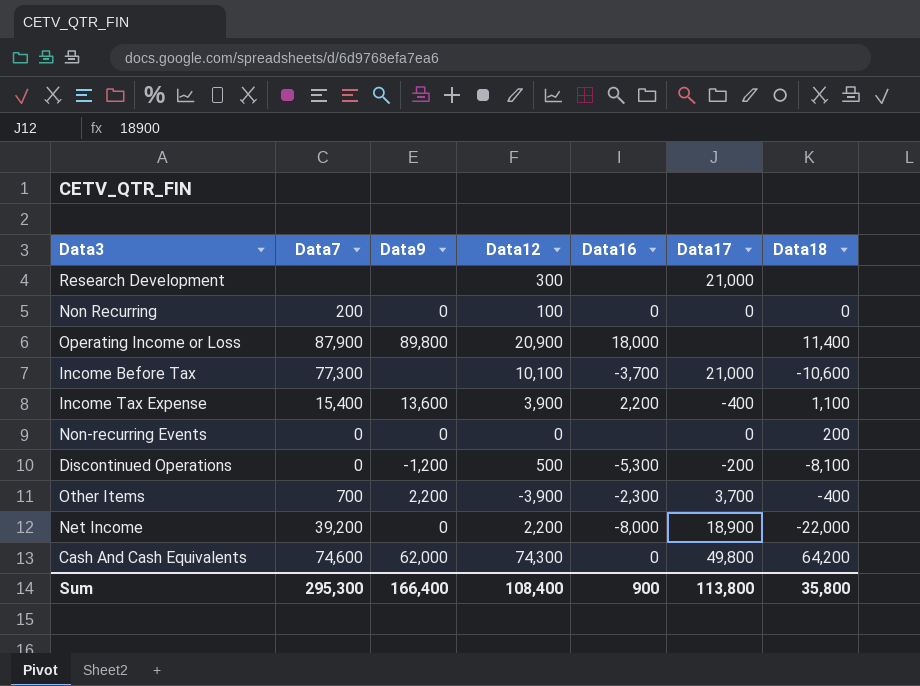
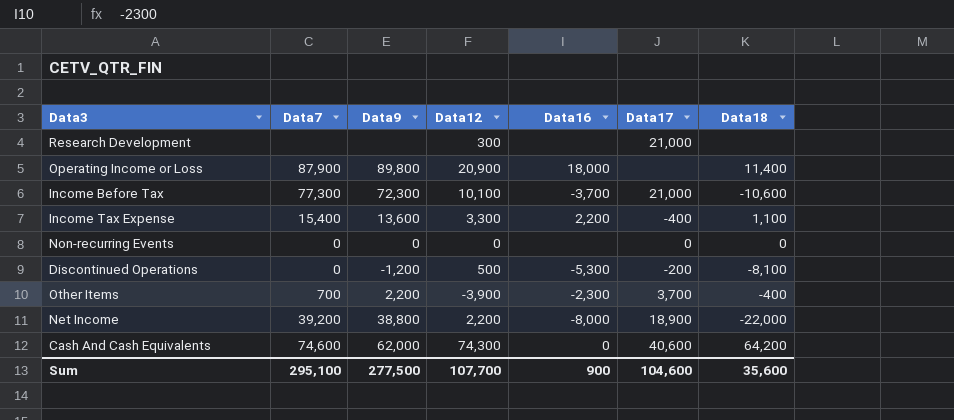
row Non Recurring: 200 | 0 | 100 | 0 | 0 | 0 -> none
Income Before Tax | Data9: none -> 72,300
Income Tax Expense | Data12: 3,900 -> 3,300
Non-recurring Events | Data18: 200 -> 0
Net Income | Data9: 0 -> 38,800
Cash And Cash Equivalents | Data17: 49,800 -> 40,600
Sum | Data7: 295,300 -> 295,100
Sum | Data9: 166,400 -> 277,500
Sum | Data12: 108,400 -> 107,700
Sum | Data17: 113,800 -> 104,600
Sum | Data18: 35,800 -> 35,600

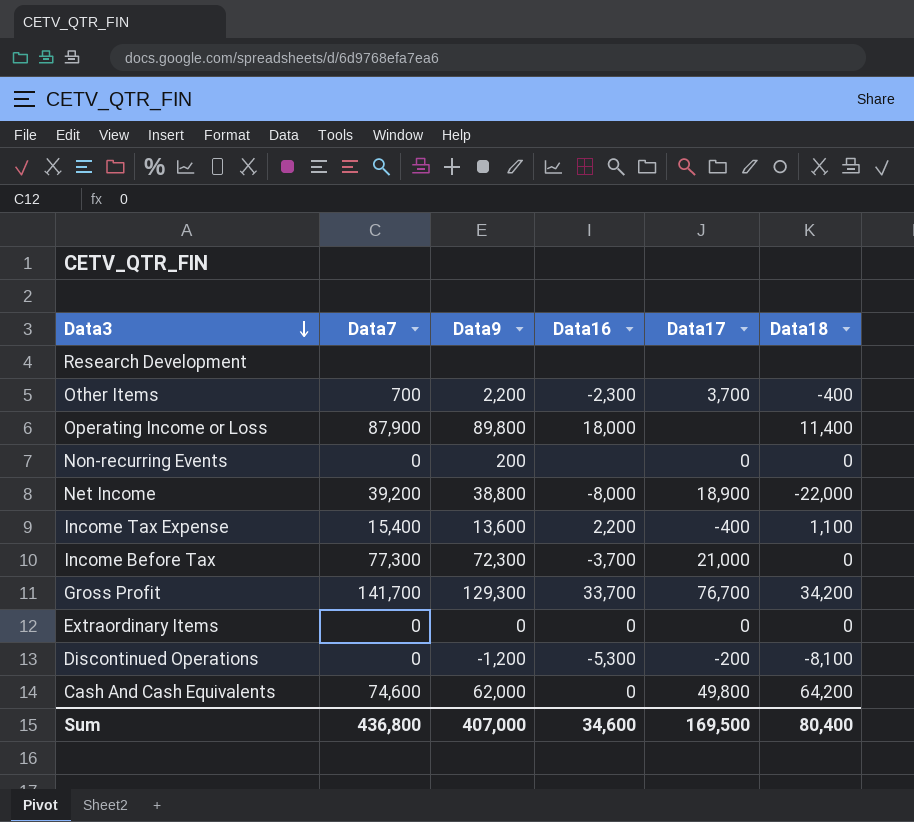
row order: none -> Data3 descending
column Data12 | position: 4 -> none
Research Development | Data17: 21,000 -> none
Non-recurring Events | Data9: 0 -> 200
Income Before Tax | Data18: -10,600 -> 0
row Gross Profit: none -> 141,700 | 129,300 | 33,700 | 76,700 | 34,200
row Extraordinary Items: none -> 0 | 0 | 0 | 0 | 0
Cash And Cash Equivalents | Data17: 40,600 -> 49,800
Sum | Data7: 295,100 -> 436,800
Sum | Data9: 277,500 -> 407,000
Sum | Data16: 900 -> 34,600
Sum | Data17: 104,600 -> 169,500
Sum | Data18: 35,600 -> 80,400

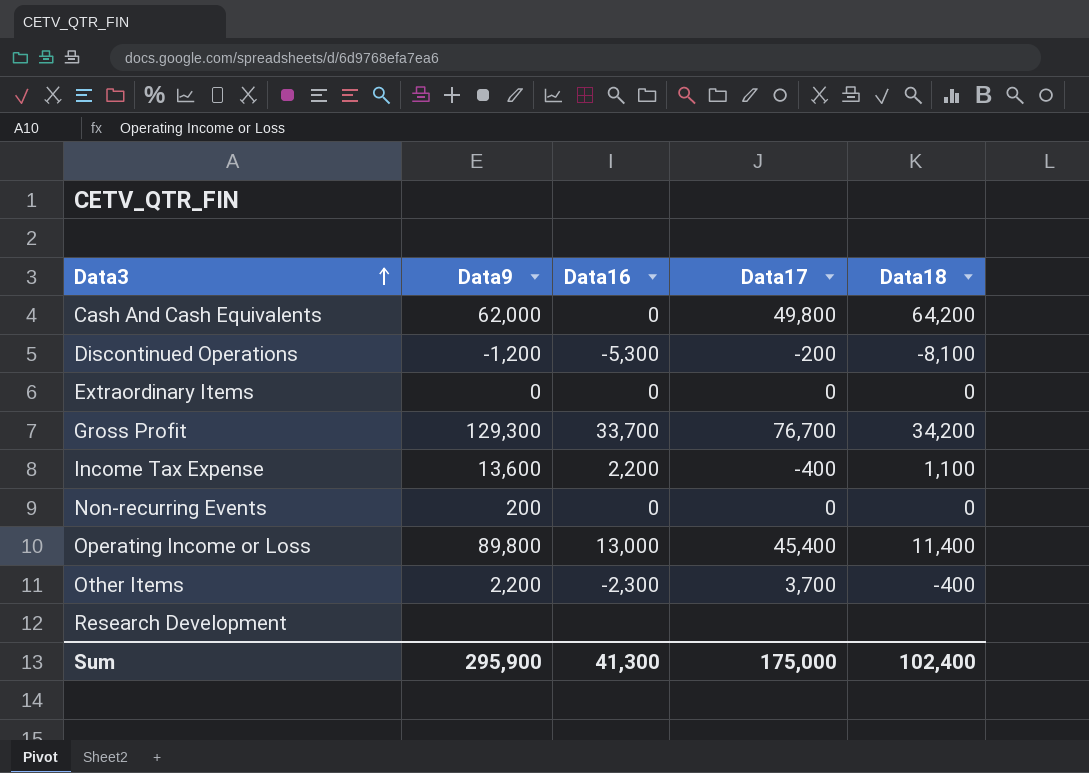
row order: Data3 descending -> Data3 ascending
column Data7 | position: 2 -> none
row Net Income: 39,200 | 38,800 | -8,000 | 18,900 | -22,000 -> none
row Income Before Tax: 77,300 | 72,300 | -3,700 | 21,000 | 0 -> none
Non-recurring Events | Data16: none -> 0
Operating Income or Loss | Data16: 18,000 -> 13,000
Operating Income or Loss | Data17: none -> 45,400
Sum | Data9: 407,000 -> 295,900
Sum | Data16: 34,600 -> 41,300
Sum | Data17: 169,500 -> 175,000
Sum | Data18: 80,400 -> 102,400

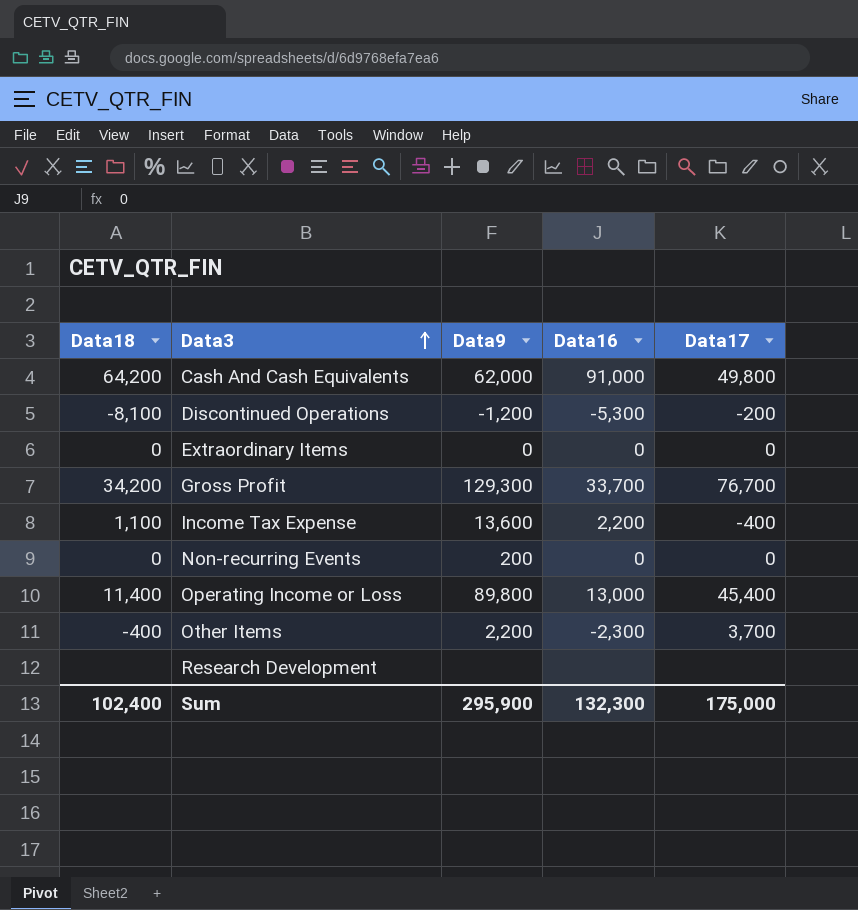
column Data18 | position: 5 -> 1
Cash And Cash Equivalents | Data16: 0 -> 91,000
Sum | Data16: 41,300 -> 132,300

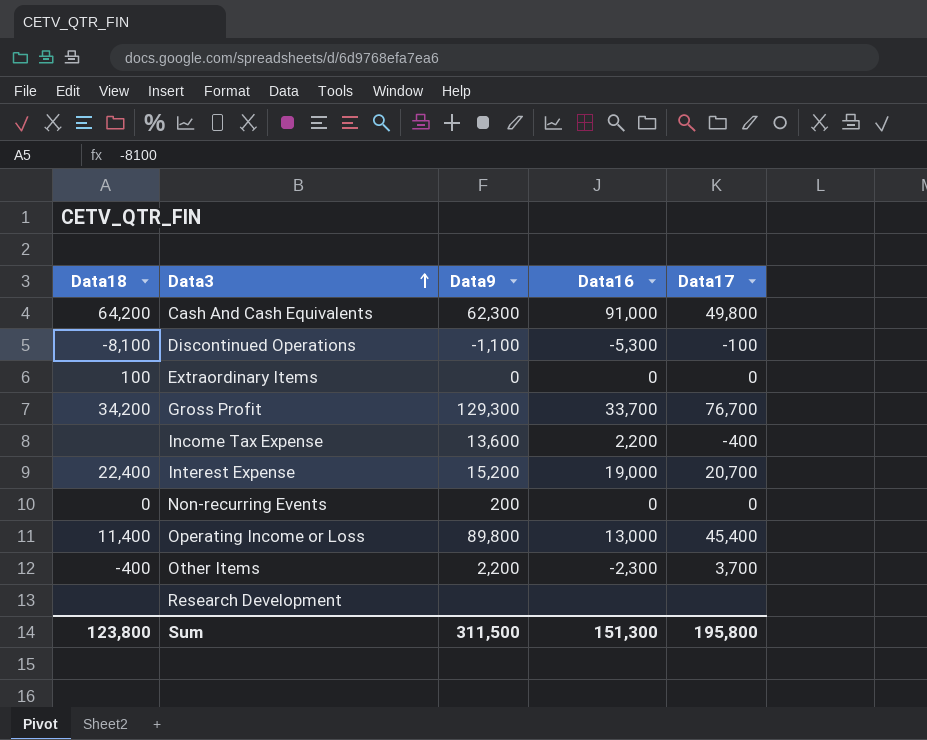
Cash And Cash Equivalents | Data9: 62,000 -> 62,300
Discontinued Operations | Data9: -1,200 -> -1,100
Discontinued Operations | Data17: -200 -> -100
Extraordinary Items | Data18: 0 -> 100
Income Tax Expense | Data18: 1,100 -> none
row Interest Expense: none -> 22,400 | 15,200 | 19,000 | 20,700
Sum | Data18: 102,400 -> 123,800
Sum | Data9: 295,900 -> 311,500
Sum | Data16: 132,300 -> 151,300
Sum | Data17: 175,000 -> 195,800

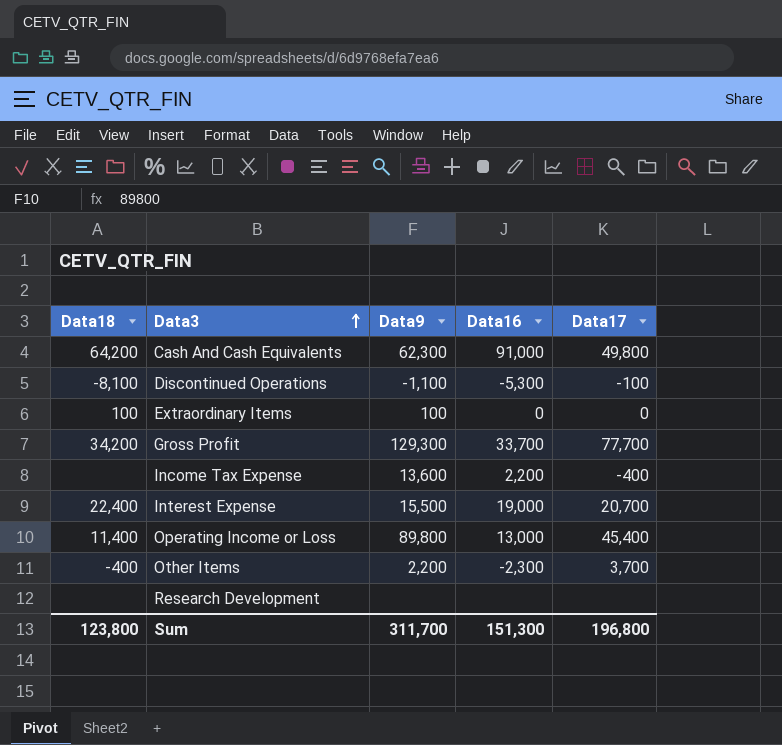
row Non-recurring Events: 0 | 200 | 0 | 0 -> none
Extraordinary Items | Data9: 0 -> 100
Gross Profit | Data17: 76,700 -> 77,700
Interest Expense | Data9: 15,200 -> 15,500
Sum | Data9: 311,500 -> 311,700
Sum | Data17: 195,800 -> 196,800

